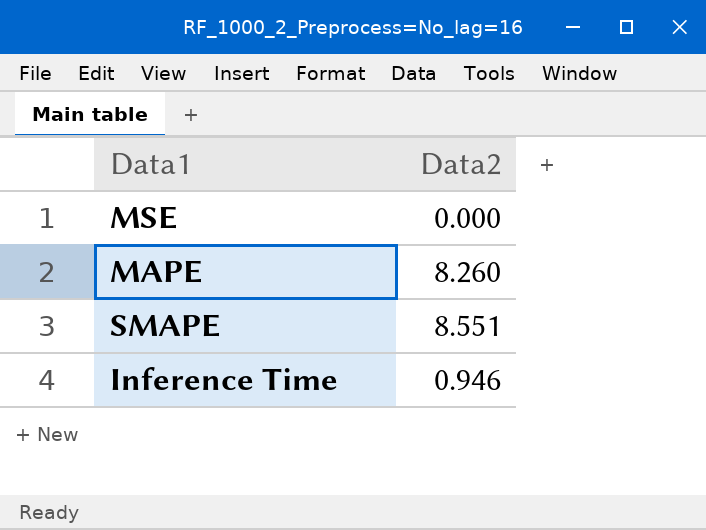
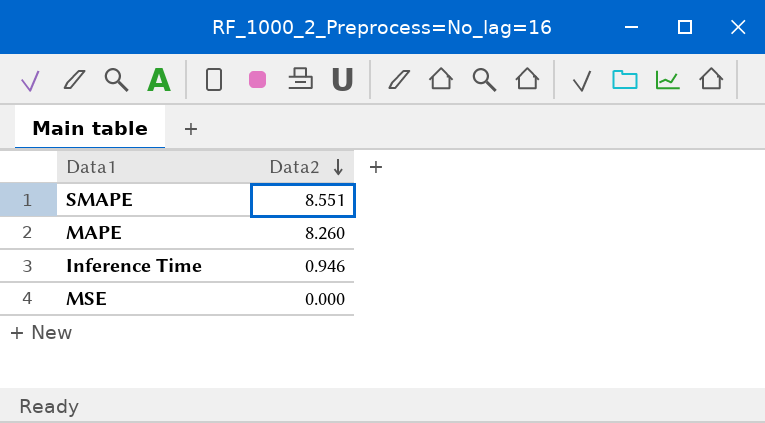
row order: none -> Data2 descending

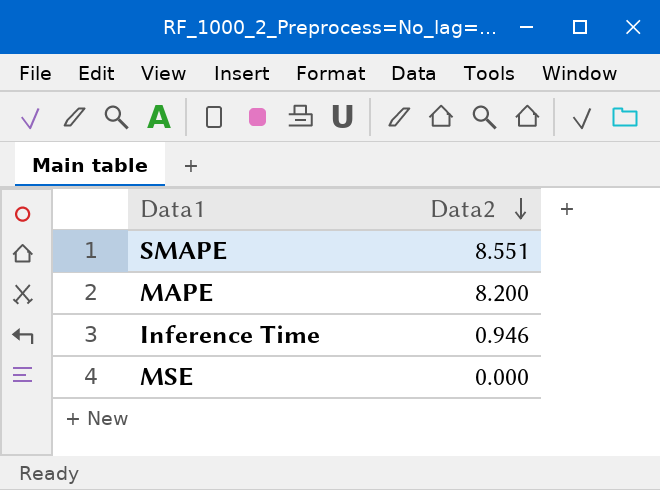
MAPE | Data2: 8.260 -> 8.200

